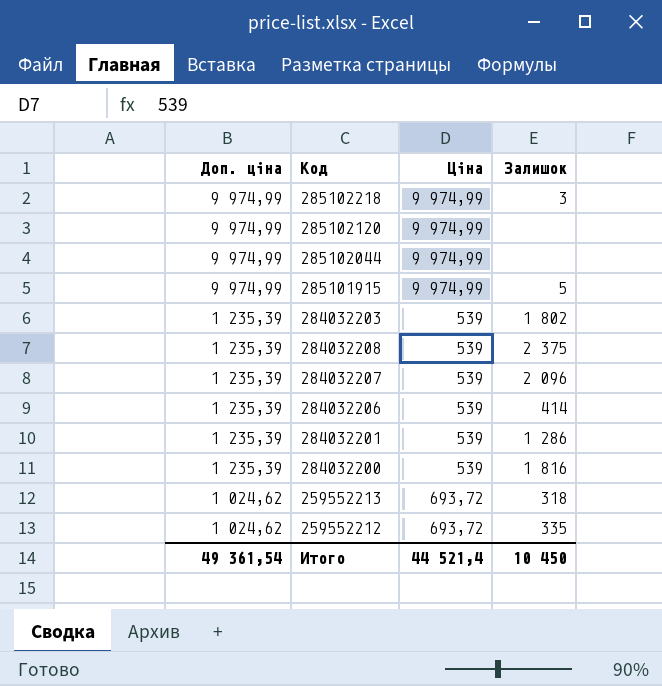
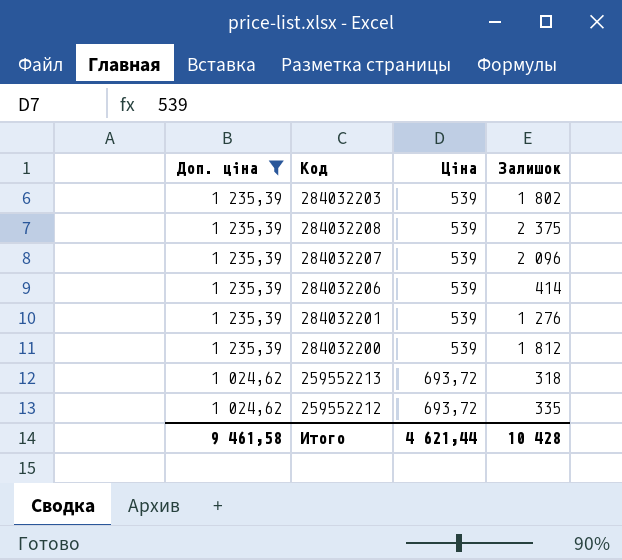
filter: none -> Доп. ціна != 9 974,99
284032201 | Залишок: 1 286 -> 1 276
284032200 | Залишок: 1 816 -> 1 812
Итого | Доп. ціна: 49 361,54 -> 9 461,58
Итого | Ціна: 44 521,4 -> 4 621,44
Итого | Залишок: 10 450 -> 10 428

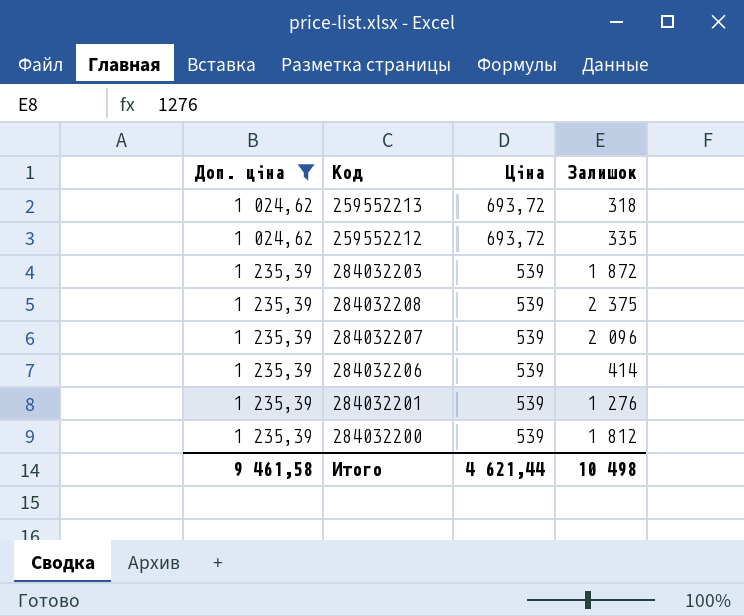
row order: Доп. ціна descending -> Доп. ціна ascending
284032203 | Залишок: 1 802 -> 1 872
Итого | Залишок: 10 428 -> 10 498

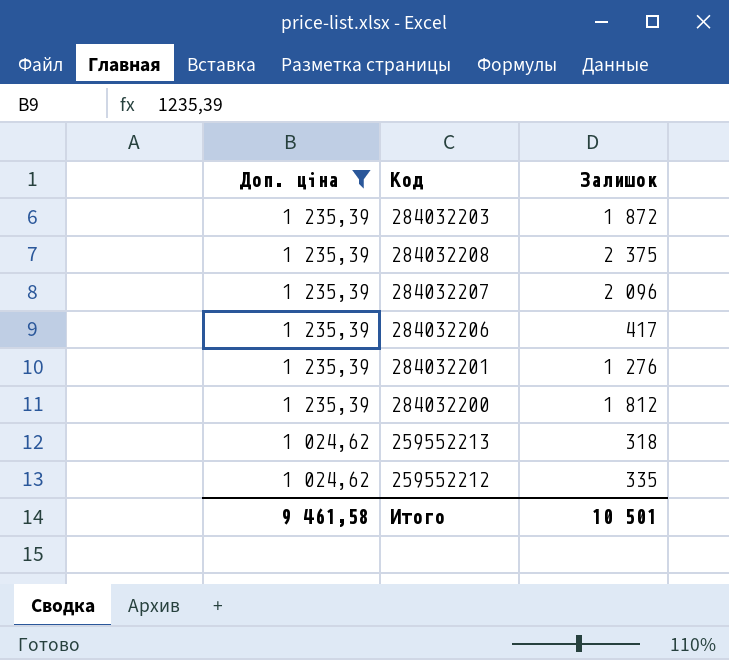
row order: Доп. ціна ascending -> Доп. ціна descending
column Ціна | position: 3 -> none
284032206 | Залишок: 414 -> 417
Итого | Залишок: 10 498 -> 10 501

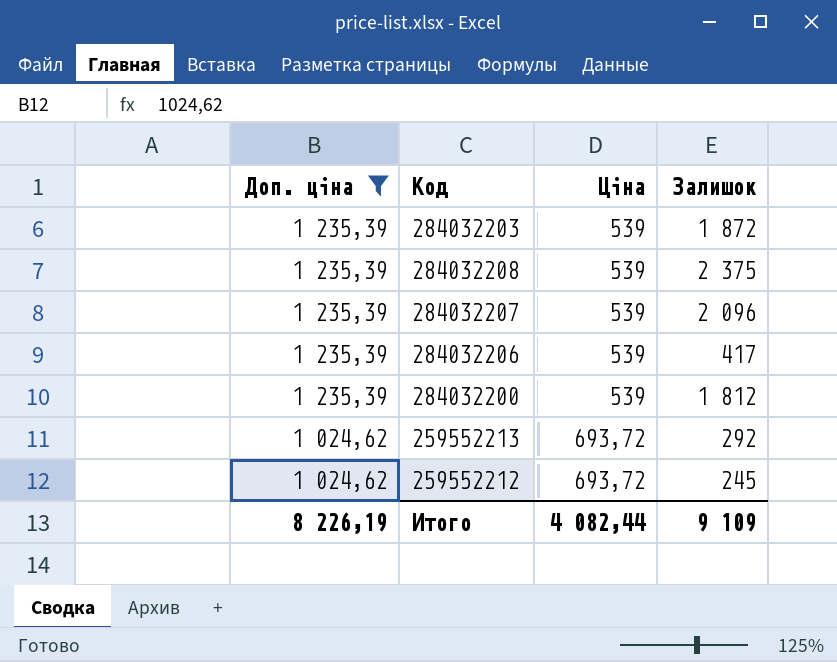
column Ціна | position: none -> 3
row 284032201: 1 235,39 | 1 276 -> none
259552213 | Залишок: 318 -> 292
259552212 | Залишок: 335 -> 245
Итого | Доп. ціна: 9 461,58 -> 8 226,19
Итого | Залишок: 10 501 -> 9 109

